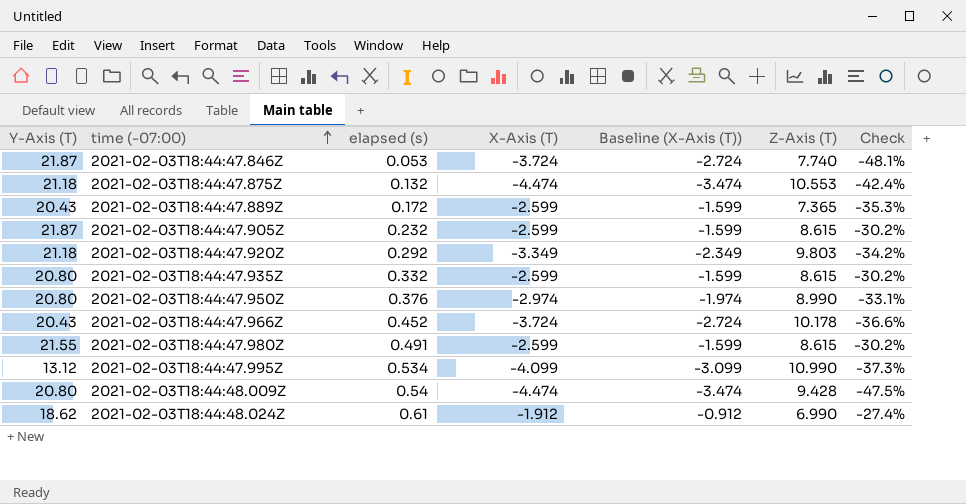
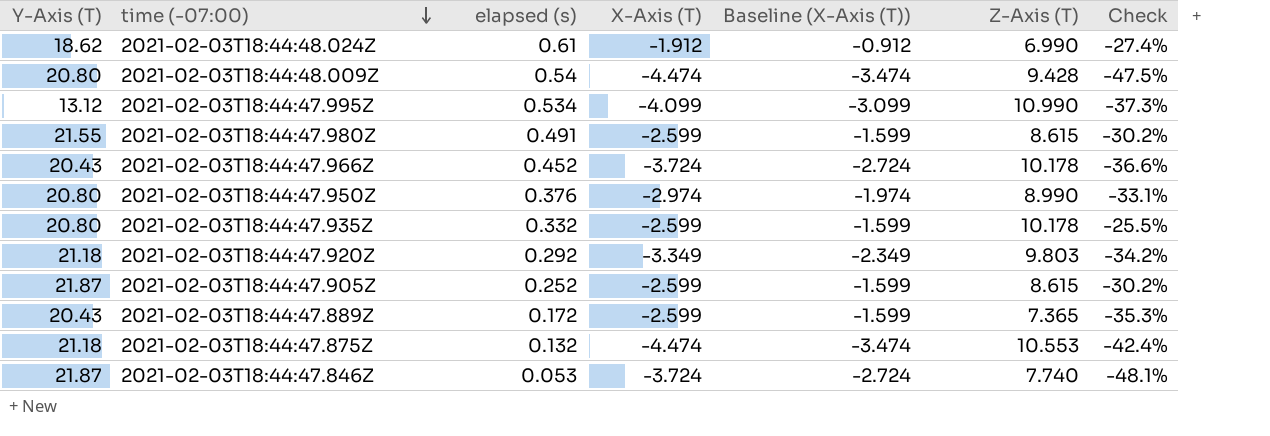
row order: time (-07:00) ascending -> time (-07:00) descending
2021-02-03T18:44:47.935Z | Z-Axis (T): 8.615 -> 10.178
2021-02-03T18:44:47.935Z | Check: -30.2% -> -25.5%
2021-02-03T18:44:47.905Z | elapsed (s): 0.232 -> 0.252

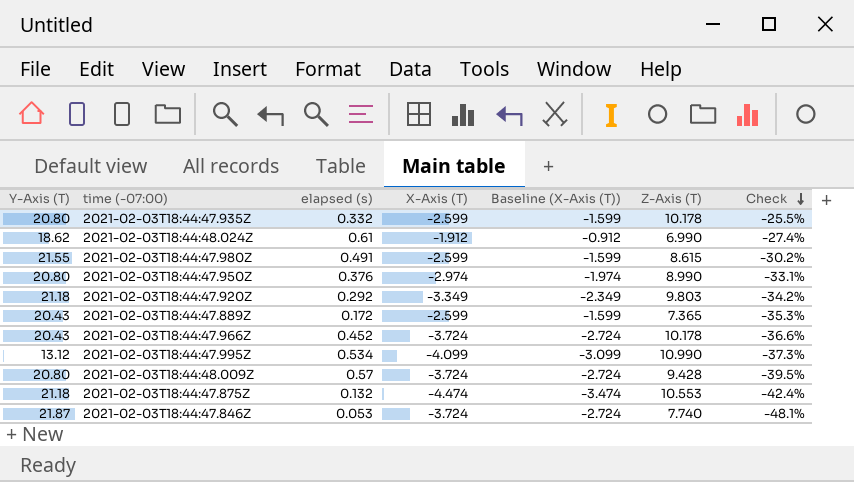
row order: time (-07:00) descending -> Check descending
row 2021-02-03T18:44:47.905Z: 21.87 | 0.252 | -2.599 | -1.599 | 8.615 | -30.2% -> none
2021-02-03T18:44:48.009Z | elapsed (s): 0.54 -> 0.57
2021-02-03T18:44:48.009Z | X-Axis (T): -4.474 -> -3.724
2021-02-03T18:44:48.009Z | Baseline (X-Axis (T)): -3.474 -> -2.724
2021-02-03T18:44:48.009Z | Check: -47.5% -> -39.5%

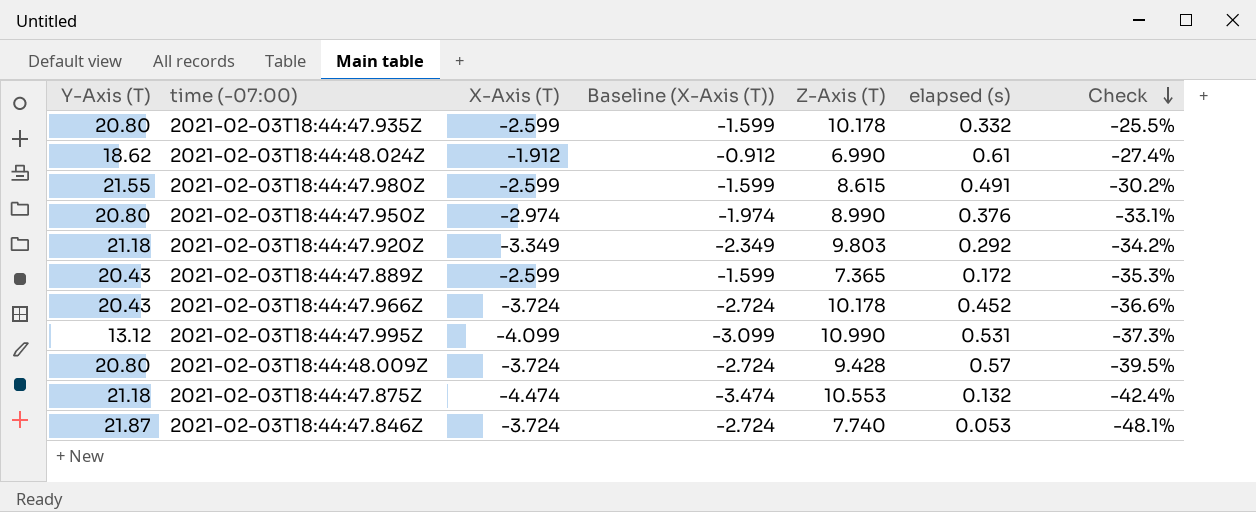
column elapsed (s) | position: 3 -> 6
2021-02-03T18:44:47.995Z | elapsed (s): 0.534 -> 0.531

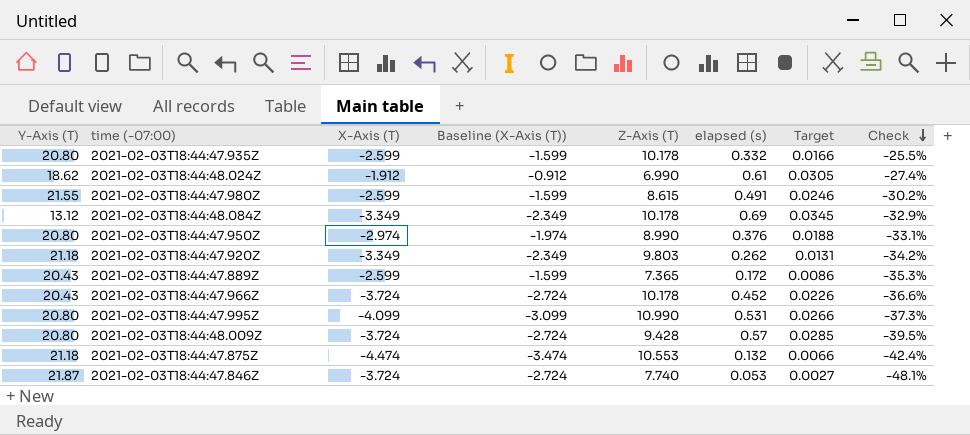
column Target | formula: none -> [elapsed (s)] * 0.05
row 2021-02-03T18:44:48.084Z: none -> 13.12 | -3.349 | -2.349 | 10.178 | 0.69 | 0.0345 | -32.9%
2021-02-03T18:44:47.920Z | elapsed (s): 0.292 -> 0.262
2021-02-03T18:44:47.995Z | Y-Axis (T): 13.12 -> 20.80

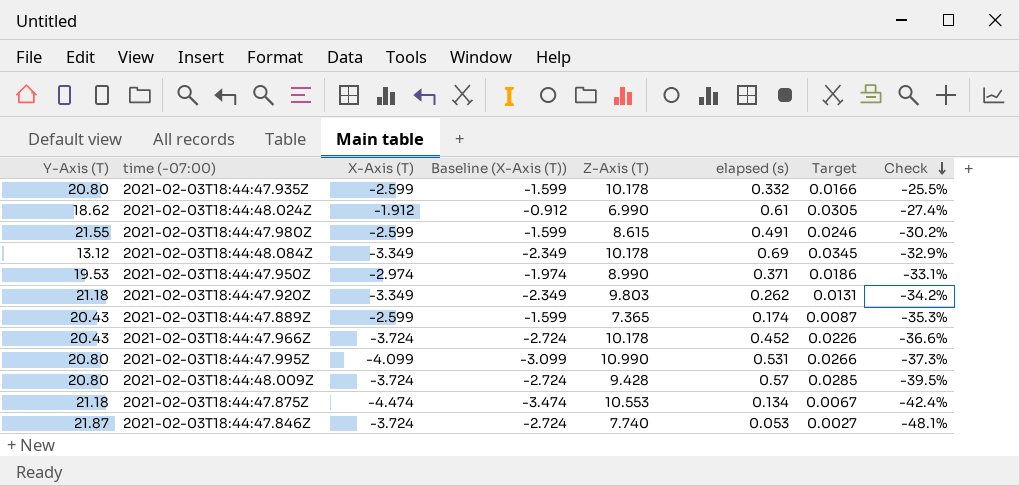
2021-02-03T18:44:47.950Z | Y-Axis (T): 20.80 -> 19.53
2021-02-03T18:44:47.950Z | elapsed (s): 0.376 -> 0.371
2021-02-03T18:44:47.950Z | Target: 0.0188 -> 0.0186
2021-02-03T18:44:47.889Z | elapsed (s): 0.172 -> 0.174
2021-02-03T18:44:47.889Z | Target: 0.0086 -> 0.0087
2021-02-03T18:44:47.875Z | elapsed (s): 0.132 -> 0.134
2021-02-03T18:44:47.875Z | Target: 0.0066 -> 0.0067

